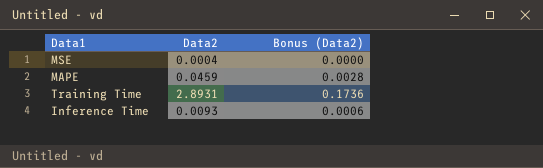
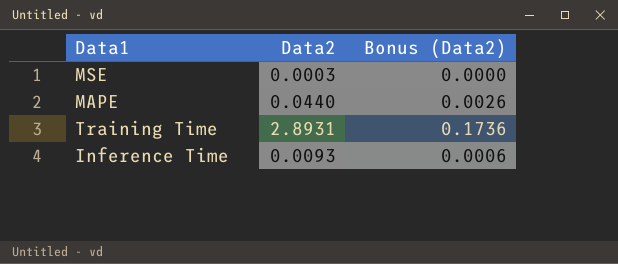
MSE | Data2: 0.0004 -> 0.0003
MAPE | Data2: 0.0459 -> 0.0440
MAPE | Bonus (Data2): 0.0028 -> 0.0026

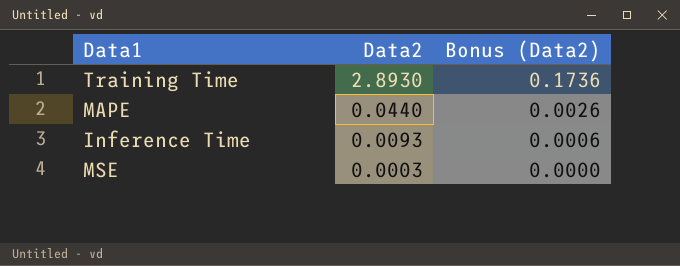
row order: none -> Data2 descending
Training Time | Data2: 2.8931 -> 2.8930

